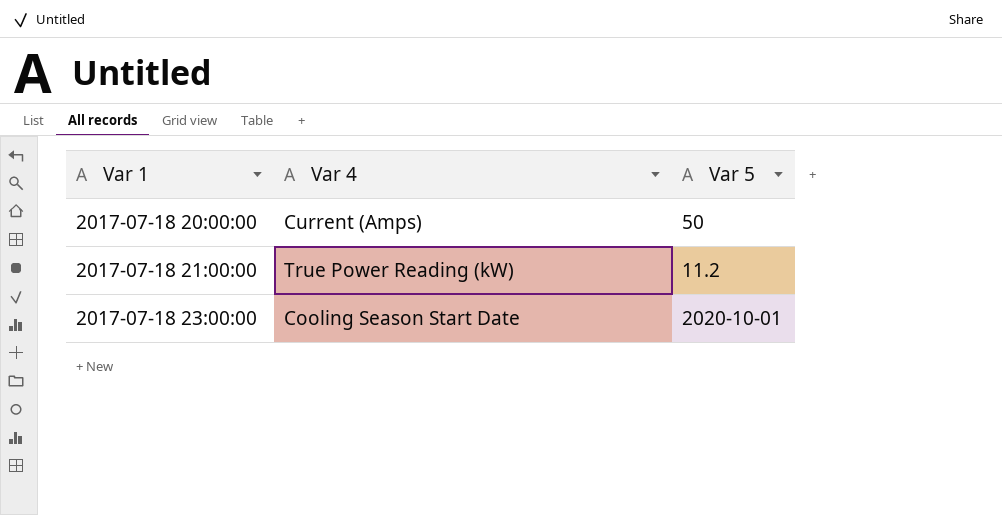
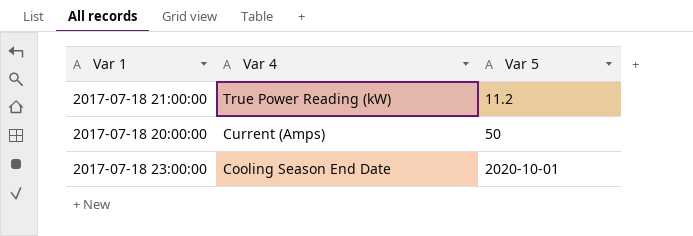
row order: Var 1 ascending -> Var 4 descending
2017-07-18 23:00:00 | Var 4: Cooling Season Start Date -> Cooling Season End Date

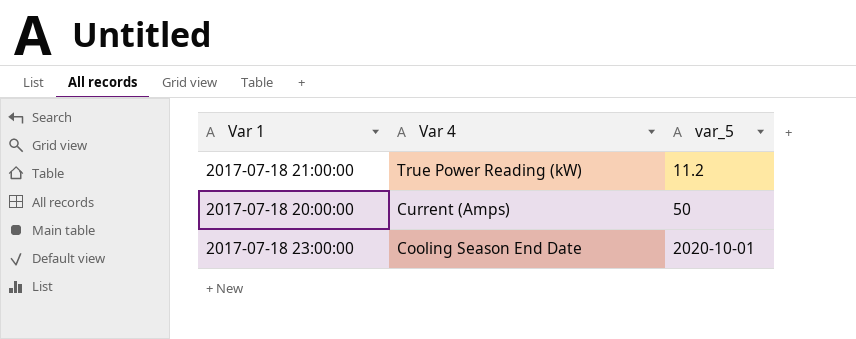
column name: Var 5 -> var_5

